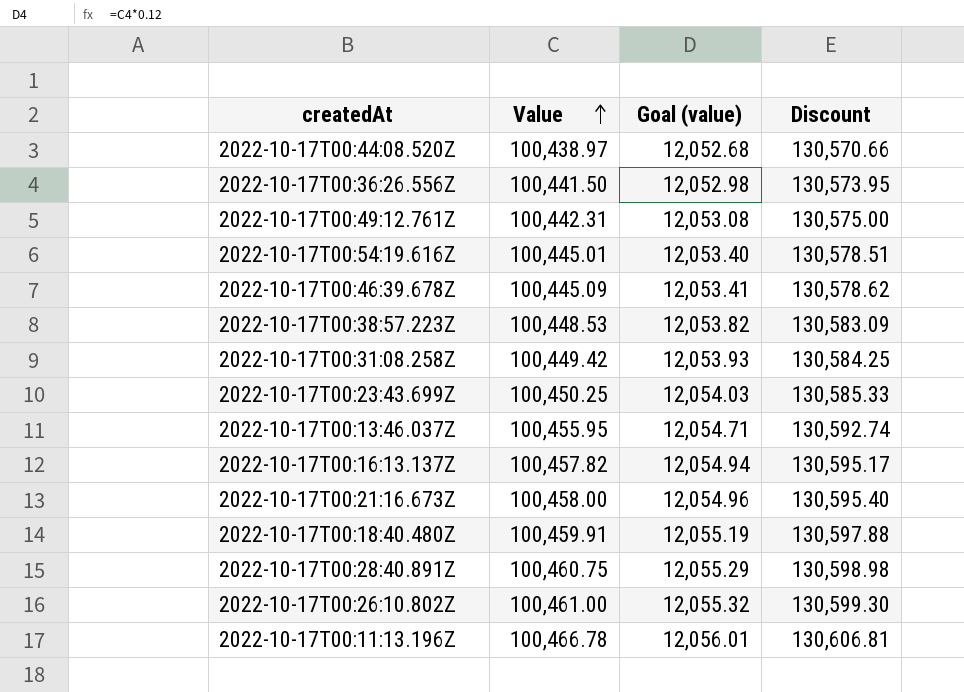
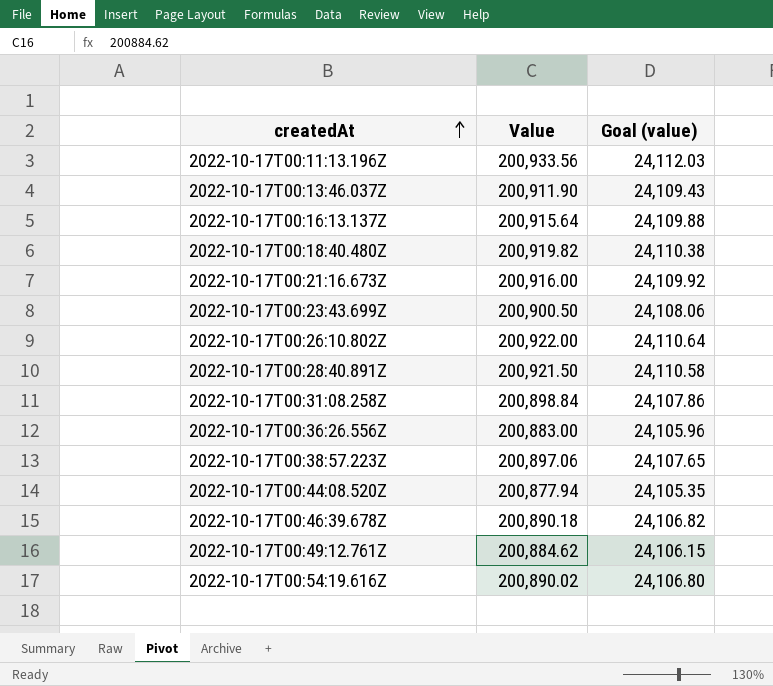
row order: Value ascending -> createdAt ascending
column Discount | formula: [Value] * 1.3 -> none
2022-10-17T00:11:13.196Z | Value: 100,466.78 -> 200,933.56
2022-10-17T00:11:13.196Z | Goal (value): 12,056.01 -> 24,112.03
2022-10-17T00:13:46.037Z | Value: 100,455.95 -> 200,911.90
2022-10-17T00:13:46.037Z | Goal (value): 12,054.71 -> 24,109.43
2022-10-17T00:16:13.137Z | Value: 100,457.82 -> 200,915.64
2022-10-17T00:16:13.137Z | Goal (value): 12,054.94 -> 24,109.88
2022-10-17T00:18:40.480Z | Value: 100,459.91 -> 200,919.82
2022-10-17T00:18:40.480Z | Goal (value): 12,055.19 -> 24,110.38
2022-10-17T00:21:16.673Z | Value: 100,458.00 -> 200,916.00
2022-10-17T00:21:16.673Z | Goal (value): 12,054.96 -> 24,109.92
2022-10-17T00:23:43.699Z | Value: 100,450.25 -> 200,900.50
2022-10-17T00:23:43.699Z | Goal (value): 12,054.03 -> 24,108.06
2022-10-17T00:26:10.802Z | Value: 100,461.00 -> 200,922.00
2022-10-17T00:26:10.802Z | Goal (value): 12,055.32 -> 24,110.64
2022-10-17T00:28:40.891Z | Value: 100,460.75 -> 200,921.50
2022-10-17T00:28:40.891Z | Goal (value): 12,055.29 -> 24,110.58
2022-10-17T00:31:08.258Z | Value: 100,449.42 -> 200,898.84
2022-10-17T00:31:08.258Z | Goal (value): 12,053.93 -> 24,107.86
2022-10-17T00:36:26.556Z | Value: 100,441.50 -> 200,883.00
2022-10-17T00:36:26.556Z | Goal (value): 12,052.98 -> 24,105.96
2022-10-17T00:38:57.223Z | Value: 100,448.53 -> 200,897.06
2022-10-17T00:38:57.223Z | Goal (value): 12,053.82 -> 24,107.65
2022-10-17T00:44:08.520Z | Value: 100,438.97 -> 200,877.94
2022-10-17T00:44:08.520Z | Goal (value): 12,052.68 -> 24,105.35
2022-10-17T00:46:39.678Z | Value: 100,445.09 -> 200,890.18
2022-10-17T00:46:39.678Z | Goal (value): 12,053.41 -> 24,106.82
2022-10-17T00:49:12.761Z | Value: 100,442.31 -> 200,884.62
2022-10-17T00:49:12.761Z | Goal (value): 12,053.08 -> 24,106.15
2022-10-17T00:54:19.616Z | Value: 100,445.01 -> 200,890.02
2022-10-17T00:54:19.616Z | Goal (value): 12,053.40 -> 24,106.80

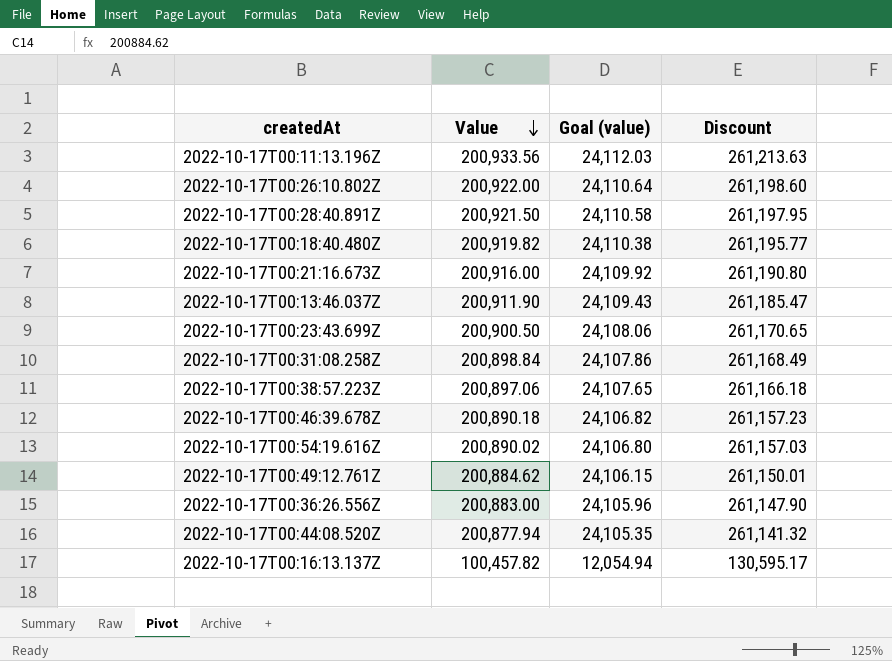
row order: createdAt ascending -> Value descending
column Discount | formula: none -> [Value] * 1.3
2022-10-17T00:16:13.137Z | Value: 200,915.64 -> 100,457.82
2022-10-17T00:16:13.137Z | Goal (value): 24,109.88 -> 12,054.94

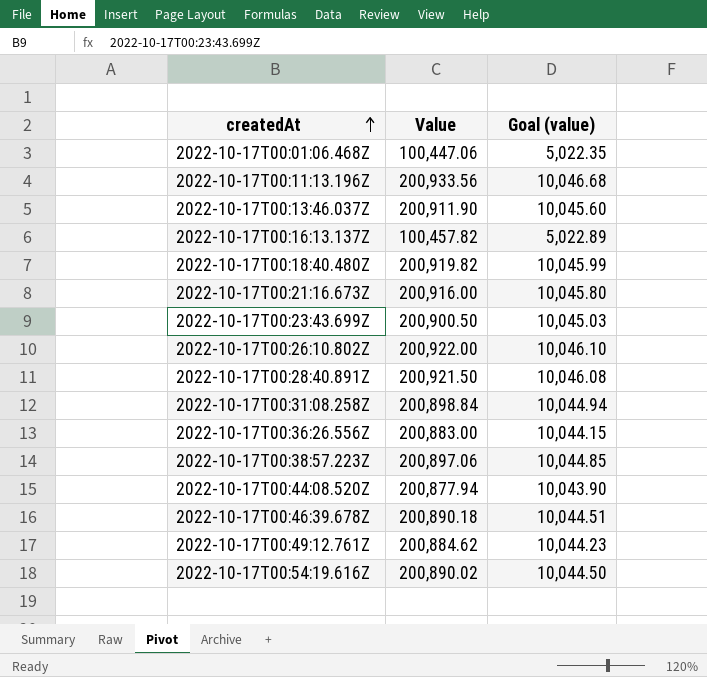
row order: Value descending -> createdAt ascending
column Discount | formula: [Value] * 1.3 -> none
column Goal (value) | formula: [Value] * 0.12 -> [Value] * 0.05
row 2022-10-17T00:01:06.468Z: none -> 100,447.06 | 5,022.35

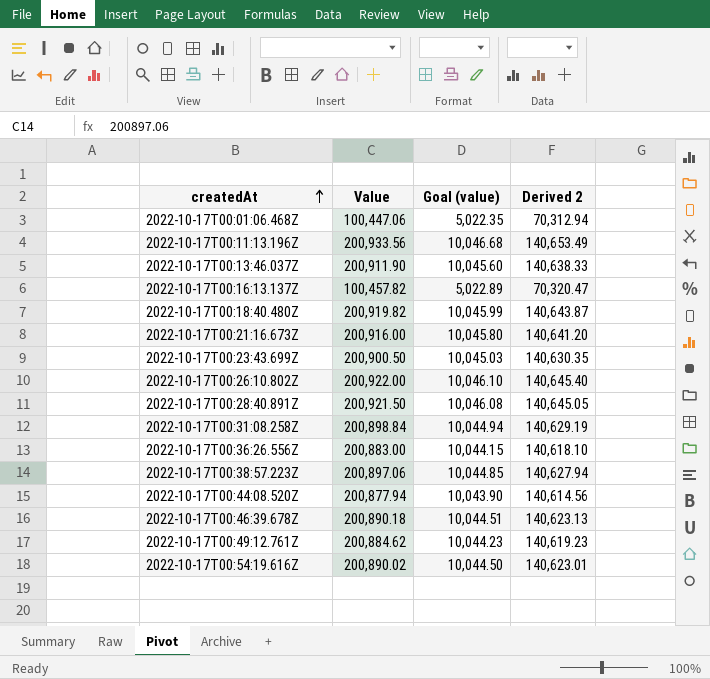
column Derived 2 | formula: none -> [Value] * 0.7

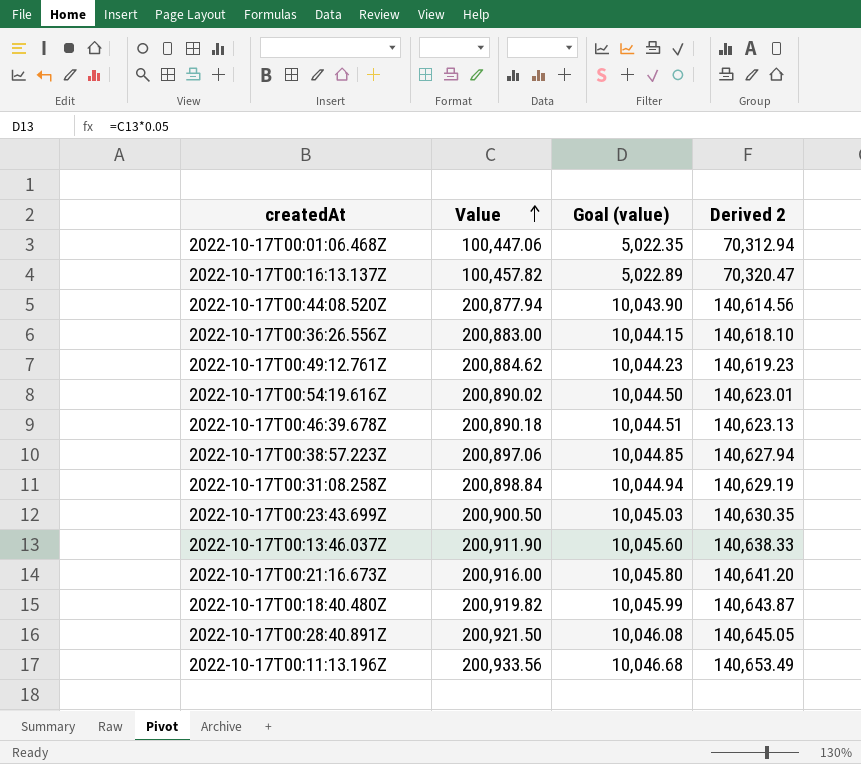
row order: createdAt ascending -> Value ascending
row 2022-10-17T00:26:10.802Z: 200,922.00 | 10,046.10 | 140,645.40 -> none

